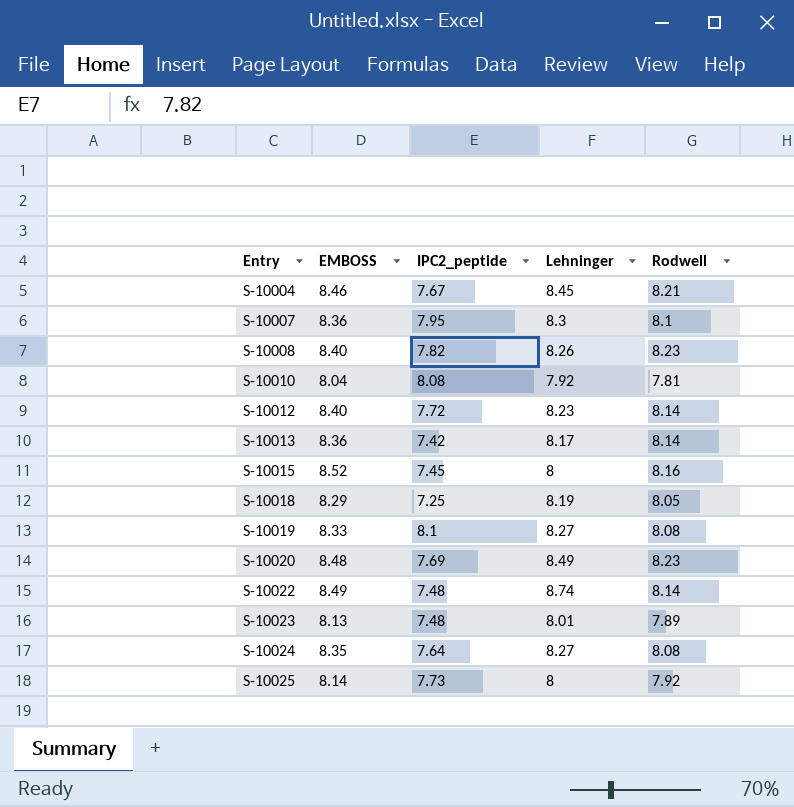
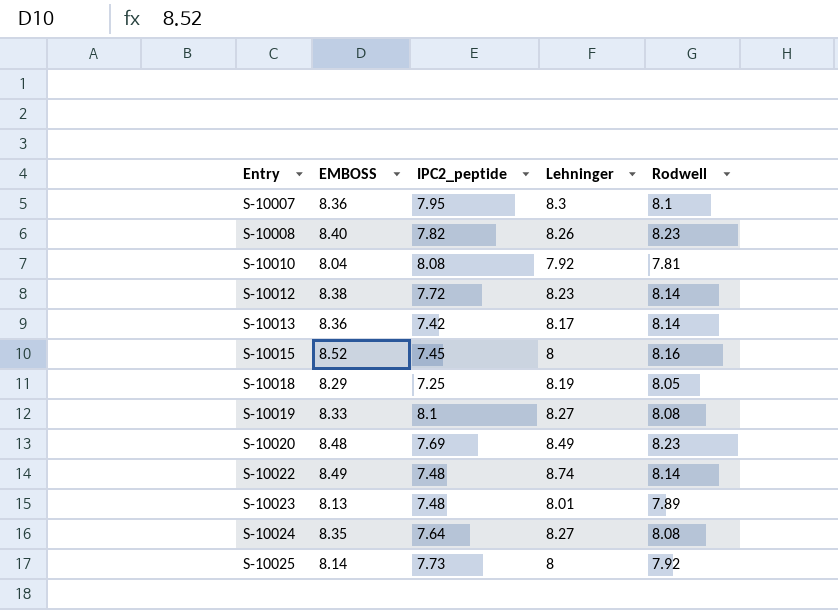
row S-10004: 8.46 | 7.67 | 8.45 | 8.21 -> none
S-10012 | EMBOSS: 8.40 -> 8.38

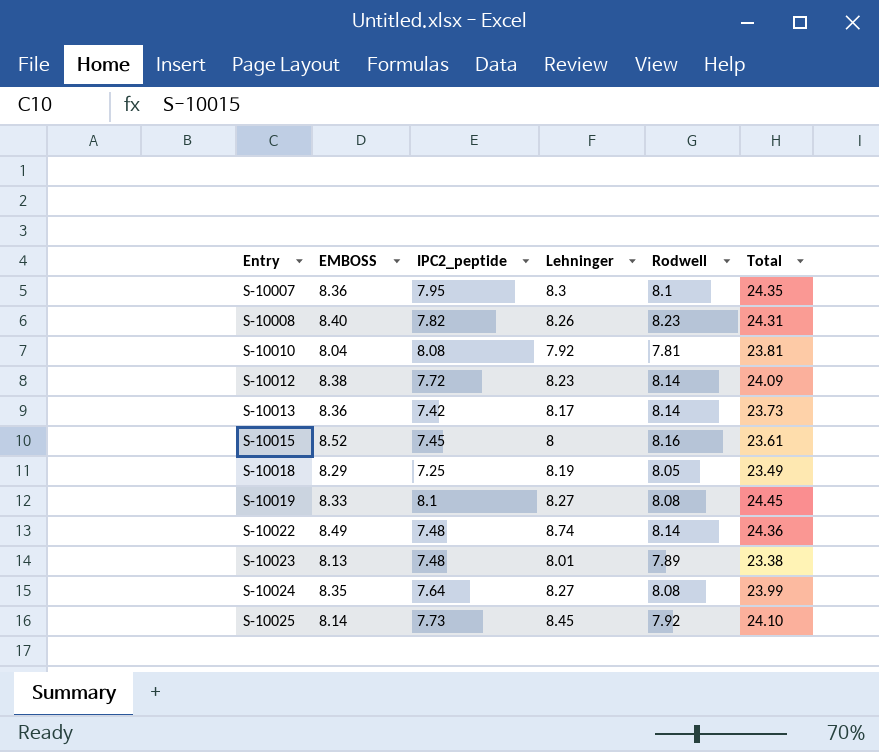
column Total | formula: none -> [IPC2_peptide] + [Lehninger] + [Rodwell]
row S-10020: 8.48 | 7.69 | 8.49 | 8.23 -> none
S-10025 | Lehninger: 8 -> 8.45

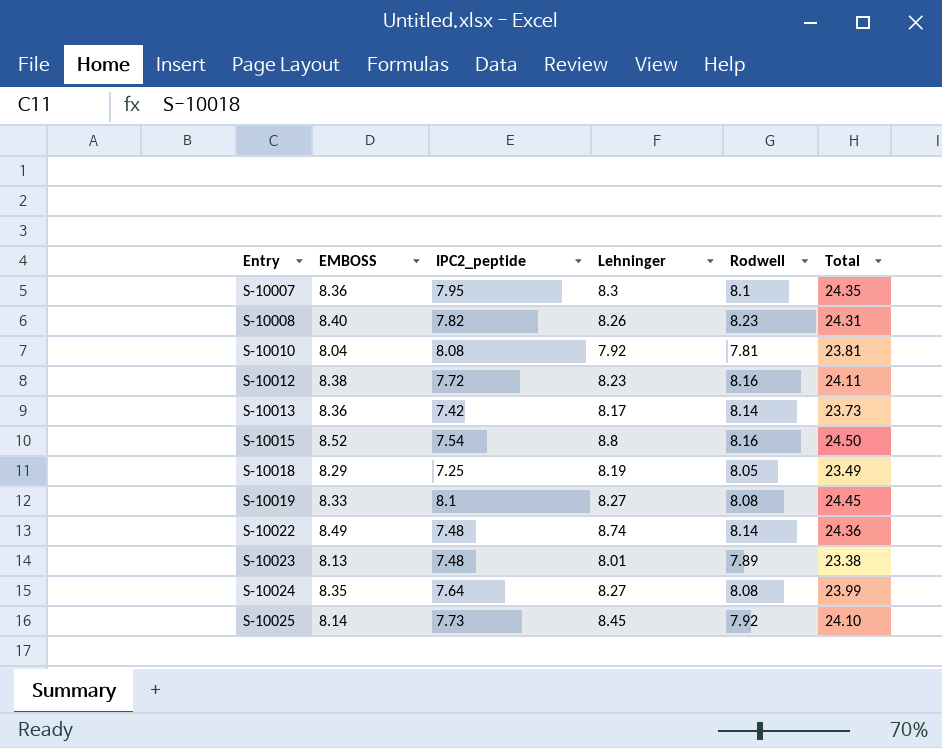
S-10012 | Rodwell: 8.14 -> 8.16
S-10012 | Total: 24.09 -> 24.11
S-10015 | IPC2_peptide: 7.45 -> 7.54
S-10015 | Lehninger: 8 -> 8.8
S-10015 | Total: 23.61 -> 24.50

